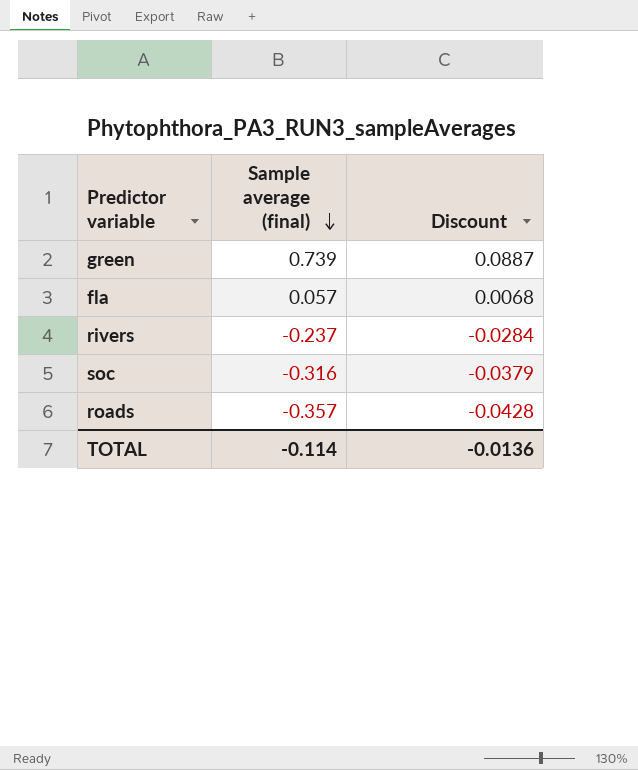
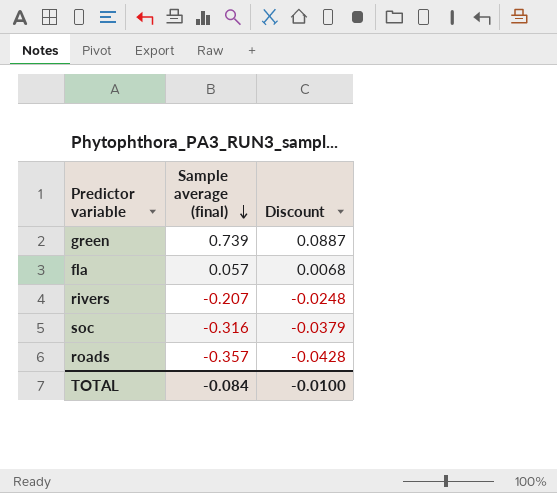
rivers | Sample average (final): -0.237 -> -0.207
rivers | Discount: -0.0284 -> -0.0248
TOTAL | Sample average (final): -0.114 -> -0.084
TOTAL | Discount: -0.0136 -> -0.0100

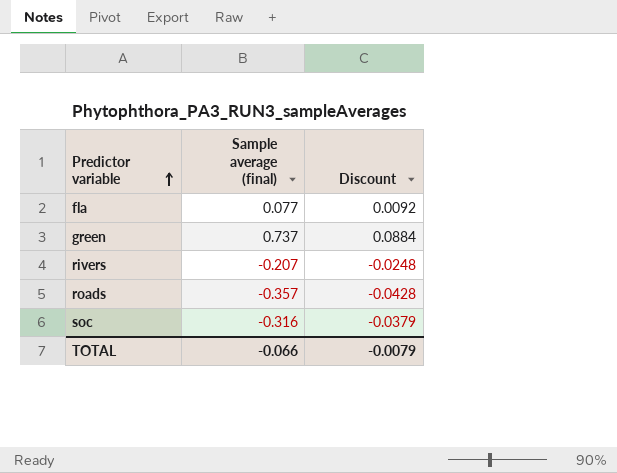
row order: Sample average (final) descending -> Predictor variable ascending
fla | Sample average (final): 0.057 -> 0.077
fla | Discount: 0.0068 -> 0.0092
green | Sample average (final): 0.739 -> 0.737
green | Discount: 0.0887 -> 0.0884
TOTAL | Sample average (final): -0.084 -> -0.066
TOTAL | Discount: -0.0100 -> -0.0079

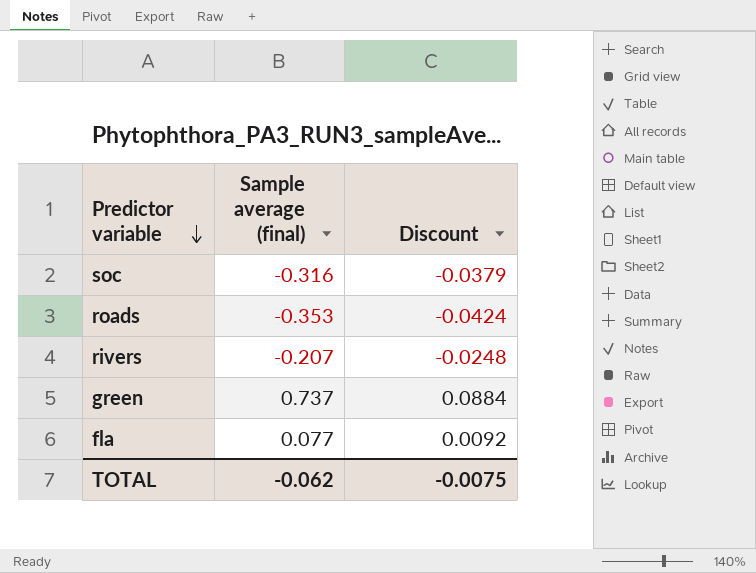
row order: Predictor variable ascending -> Predictor variable descending
roads | Sample average (final): -0.357 -> -0.353
roads | Discount: -0.0428 -> -0.0424
TOTAL | Sample average (final): -0.066 -> -0.062
TOTAL | Discount: -0.0079 -> -0.0075

